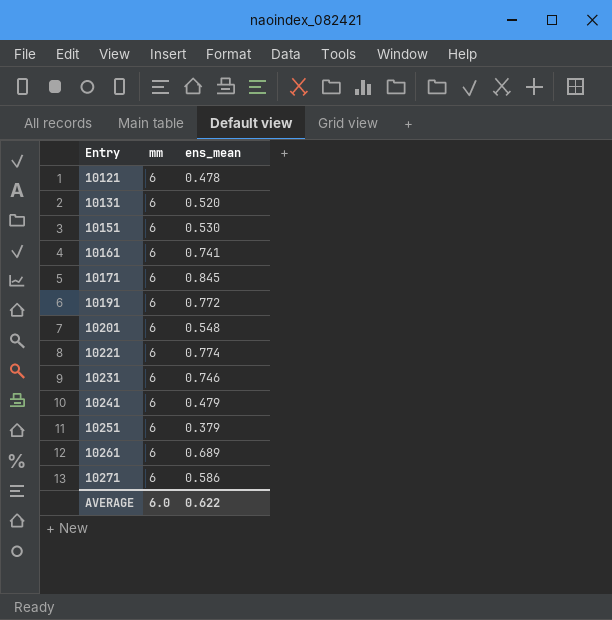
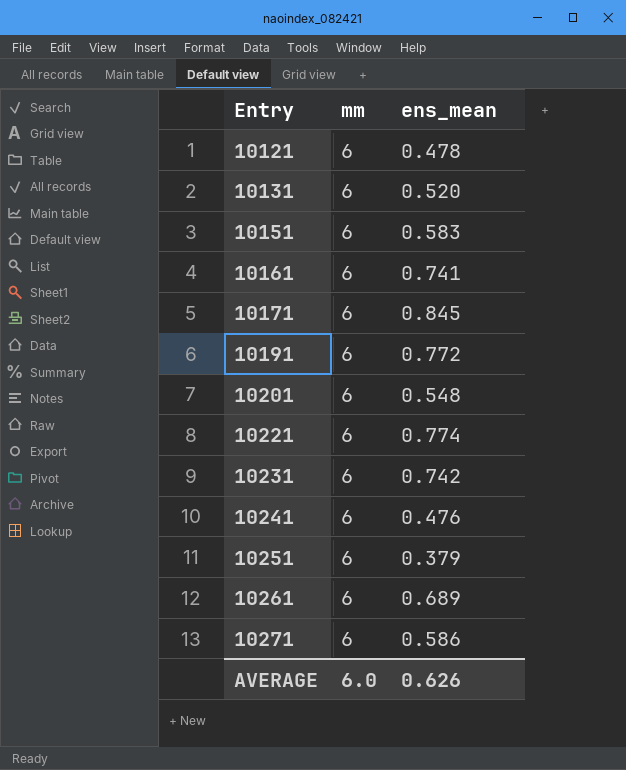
10151 | ens_mean: 0.530 -> 0.583
10231 | ens_mean: 0.746 -> 0.742
10241 | ens_mean: 0.479 -> 0.476
AVERAGE | ens_mean: 0.622 -> 0.626

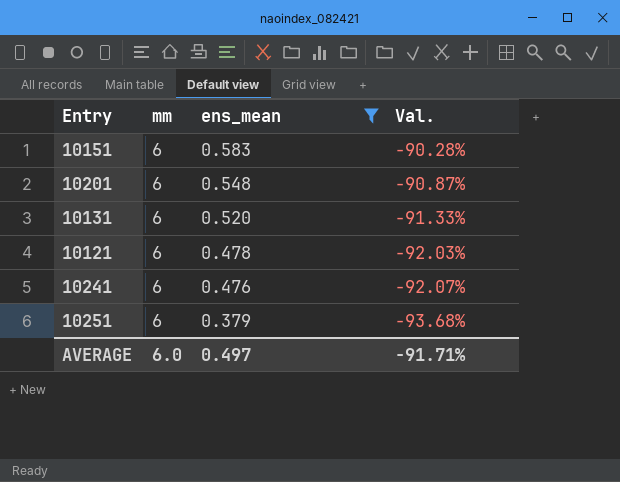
filter: none -> ens_mean <= 0.583
row order: Entry ascending -> ens_mean descending
column Val. | formula: none -> ([ens_mean] - [mm]) / [mm]
AVERAGE | ens_mean: 0.626 -> 0.497

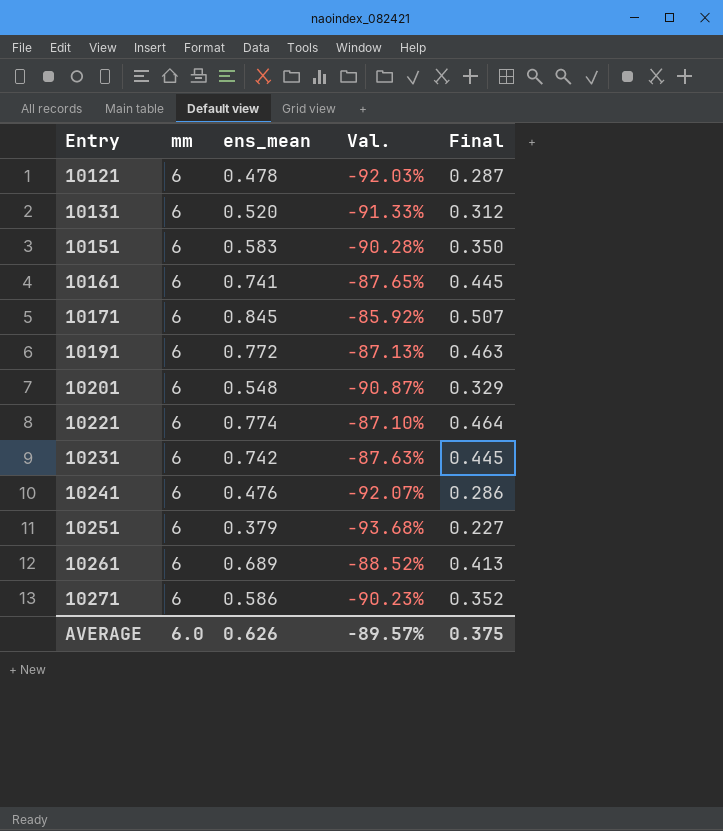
filter: ens_mean <= 0.583 -> none
row order: ens_mean descending -> Entry ascending
column Final | formula: none -> [ens_mean] * 0.6
AVERAGE | ens_mean: 0.497 -> 0.626
AVERAGE | Val.: -91.71% -> -89.57%

